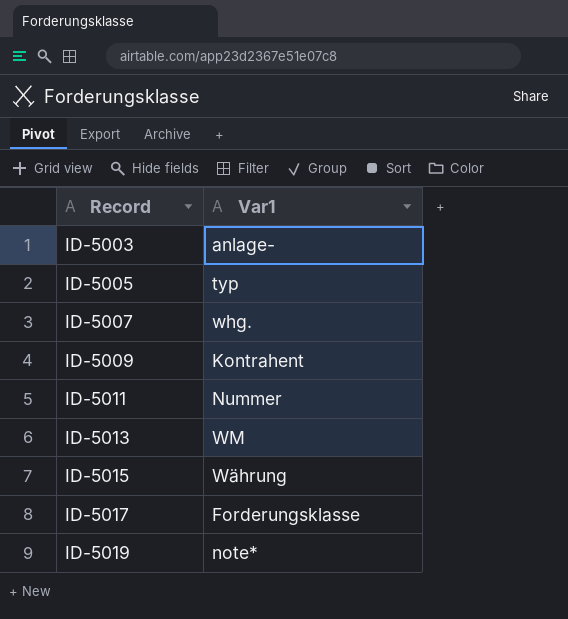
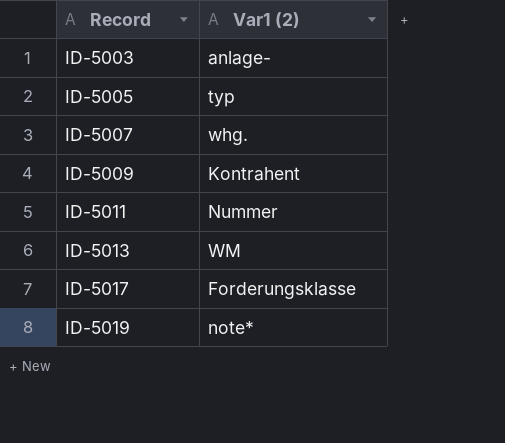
column name: Var1 -> Var1 (2)
row ID-5015: Währung -> none

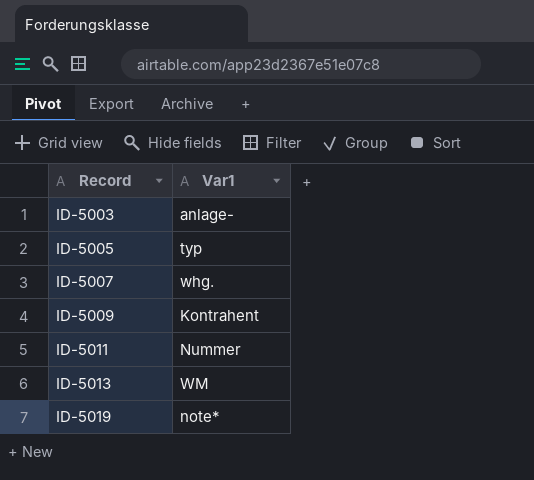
column name: Var1 (2) -> Var1
row ID-5017: Forderungsklasse -> none

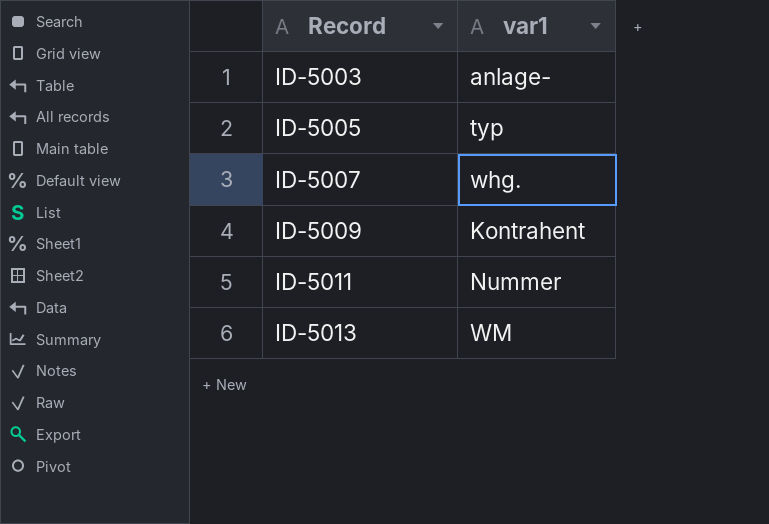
column name: Var1 -> var1
row ID-5019: note* -> none

